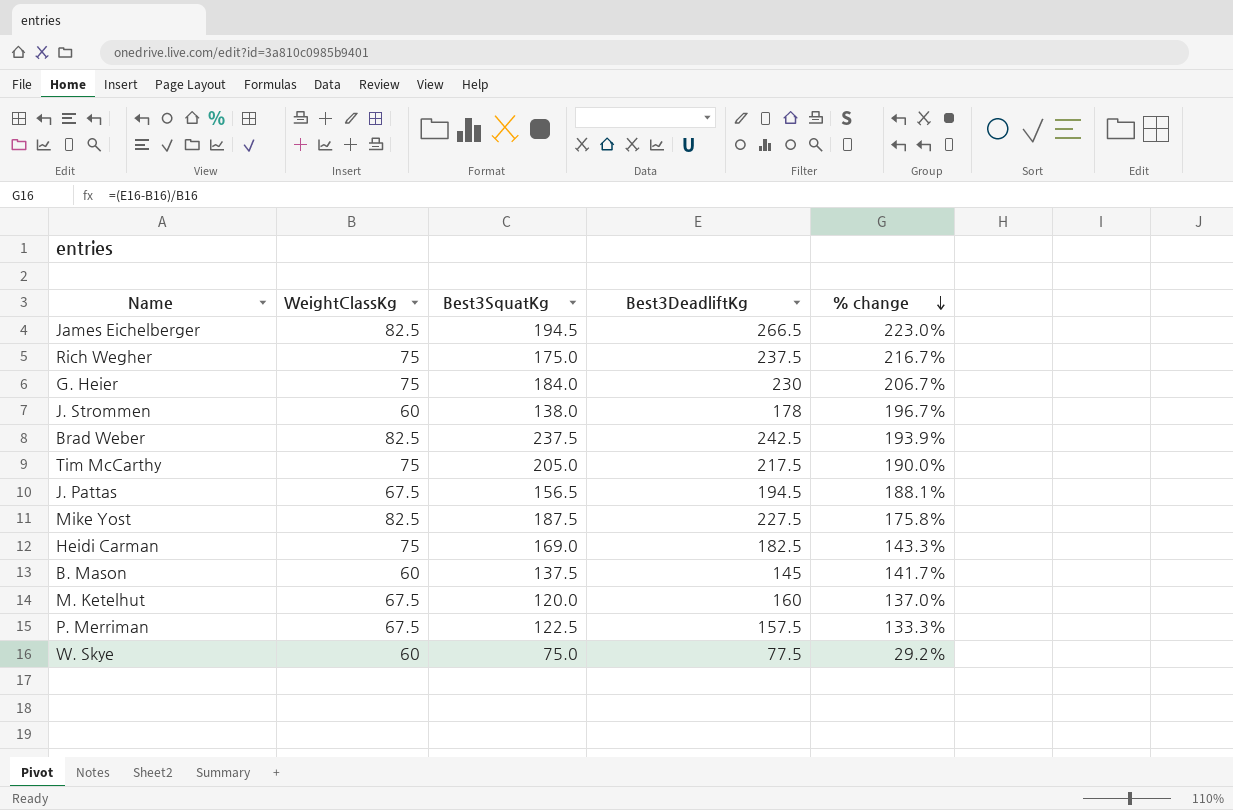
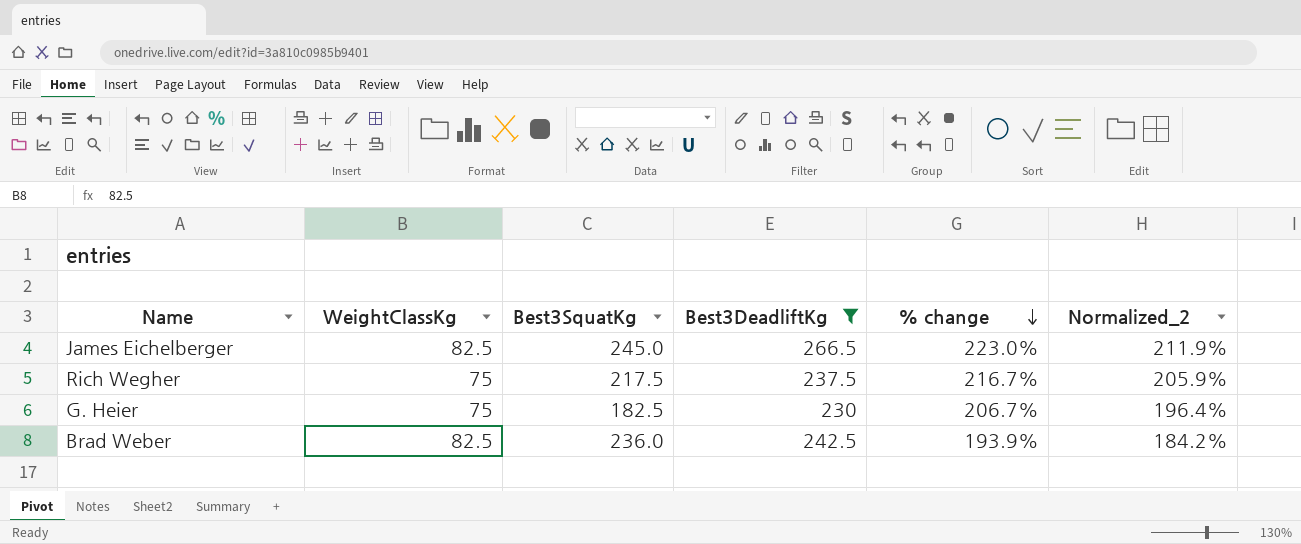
filter: none -> Best3DeadliftKg >= 230
column Normalized_2 | formula: none -> [% change] * 0.95
James Eichelberger | Best3SquatKg: 194.5 -> 245.0
Rich Wegher | Best3SquatKg: 175.0 -> 217.5
G. Heier | Best3SquatKg: 184.0 -> 182.5
Brad Weber | Best3SquatKg: 237.5 -> 236.0

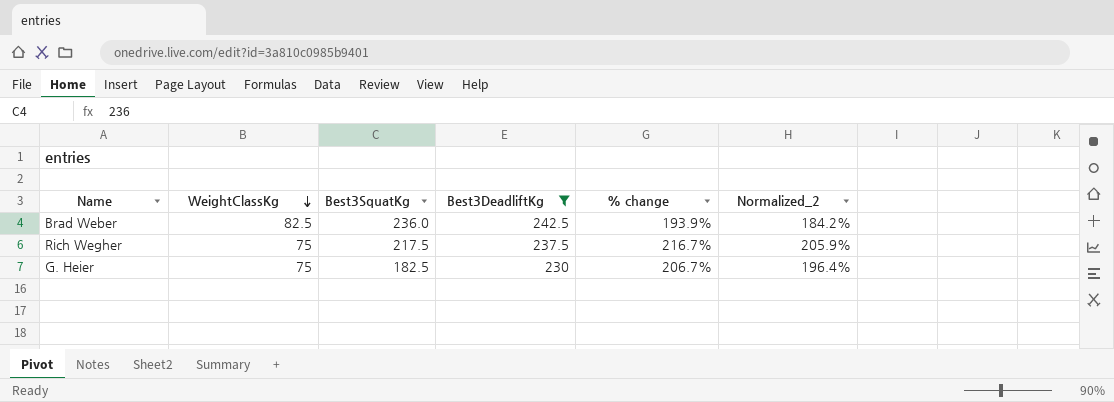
row order: % change descending -> WeightClassKg descending
row James Eichelberger: 82.5 | 245.0 | 266.5 | 223.0% | 211.9% -> none

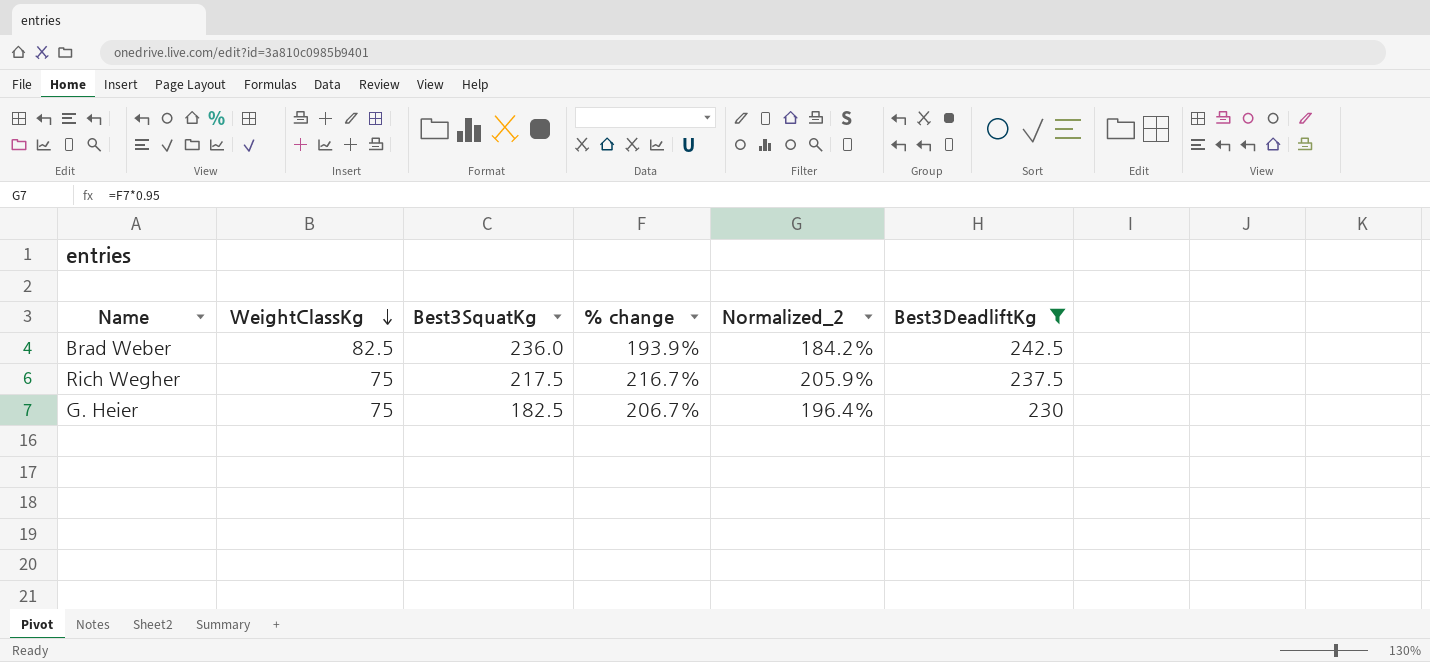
column Best3DeadliftKg | position: 4 -> 6

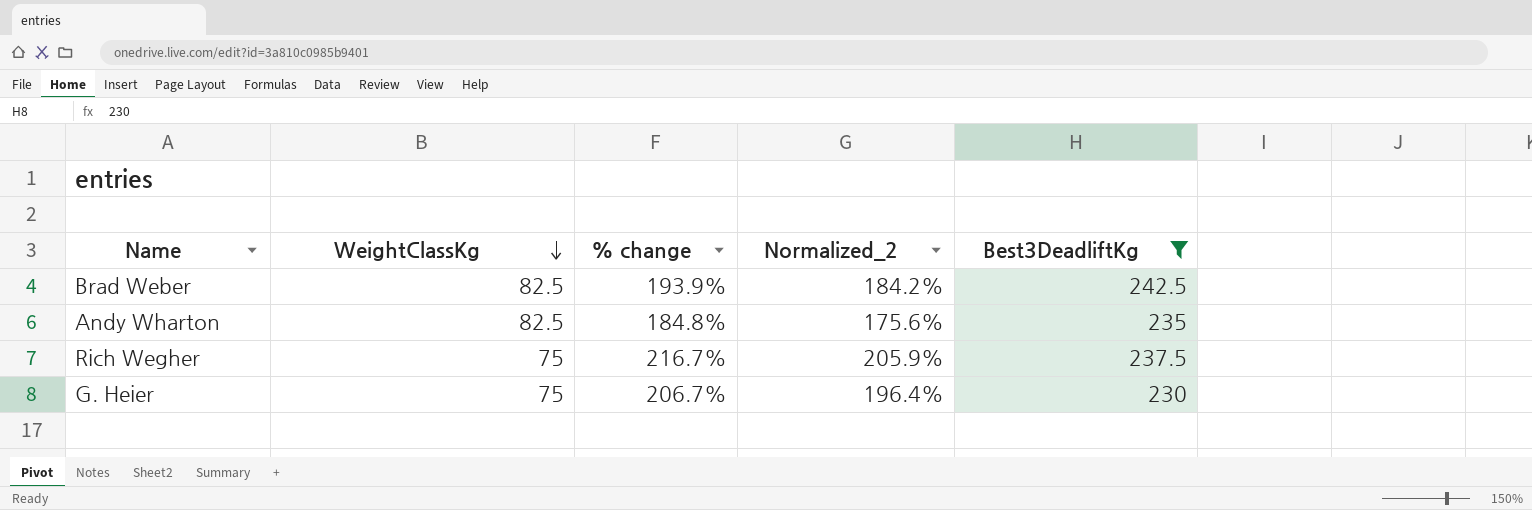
column Best3SquatKg | position: 3 -> none
row Andy Wharton: none -> 82.5 | 184.8% | 175.6% | 235

